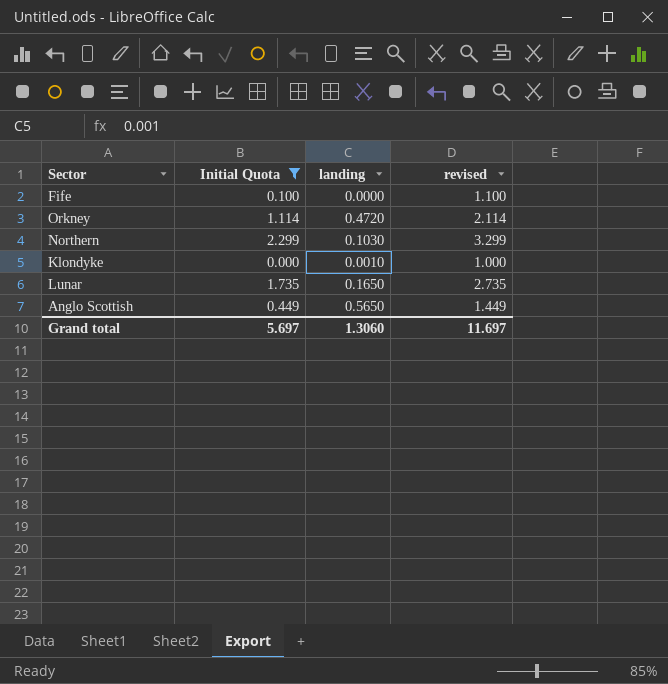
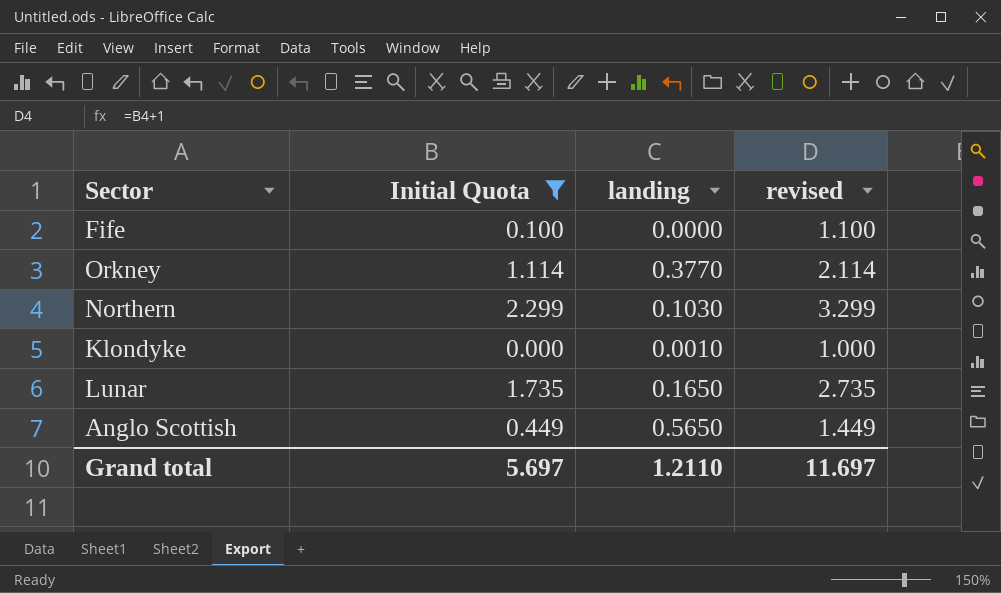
Orkney | landing: 0.4720 -> 0.3770
Grand total | landing: 1.3060 -> 1.2110

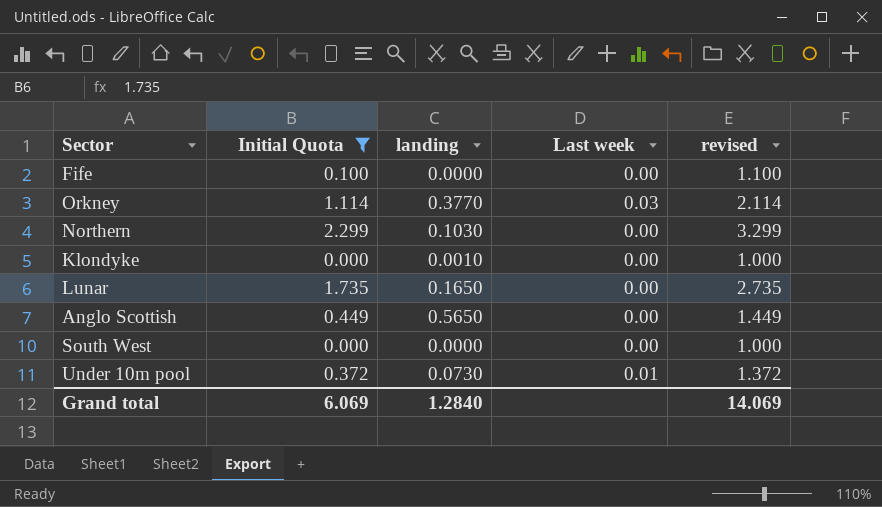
column Last week | position: none -> 4
row South West: none -> 0.000 | 0.0000 | 0.00 | 1.000
row Under 10m pool: none -> 0.372 | 0.0730 | 0.01 | 1.372
Grand total | Initial Quota: 5.697 -> 6.069
Grand total | landing: 1.2110 -> 1.2840
Grand total | revised: 11.697 -> 14.069

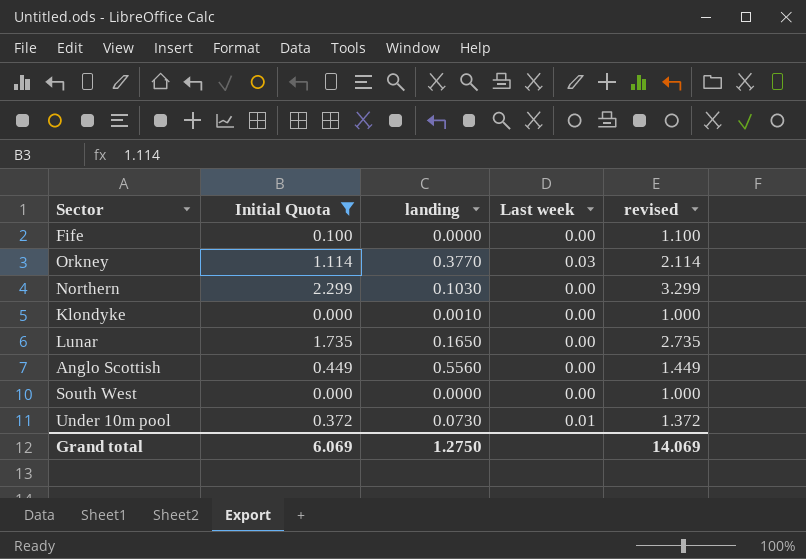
Anglo Scottish | landing: 0.5650 -> 0.5560
Grand total | landing: 1.2840 -> 1.2750

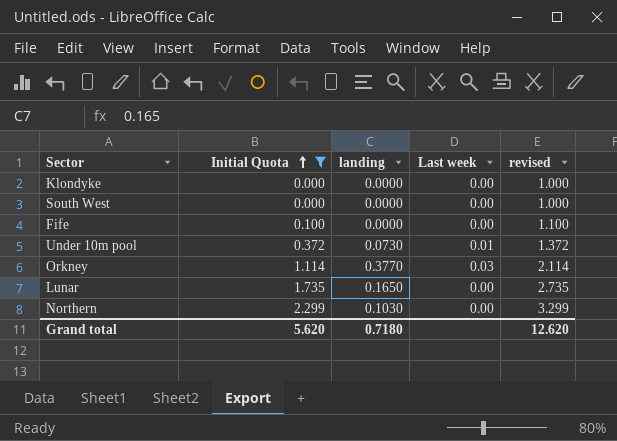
row order: none -> Initial Quota ascending
row Anglo Scottish: 0.449 | 0.5560 | 0.00 | 1.449 -> none
Klondyke | landing: 0.0010 -> 0.0000
Grand total | Initial Quota: 6.069 -> 5.620
Grand total | landing: 1.2750 -> 0.7180
Grand total | revised: 14.069 -> 12.620

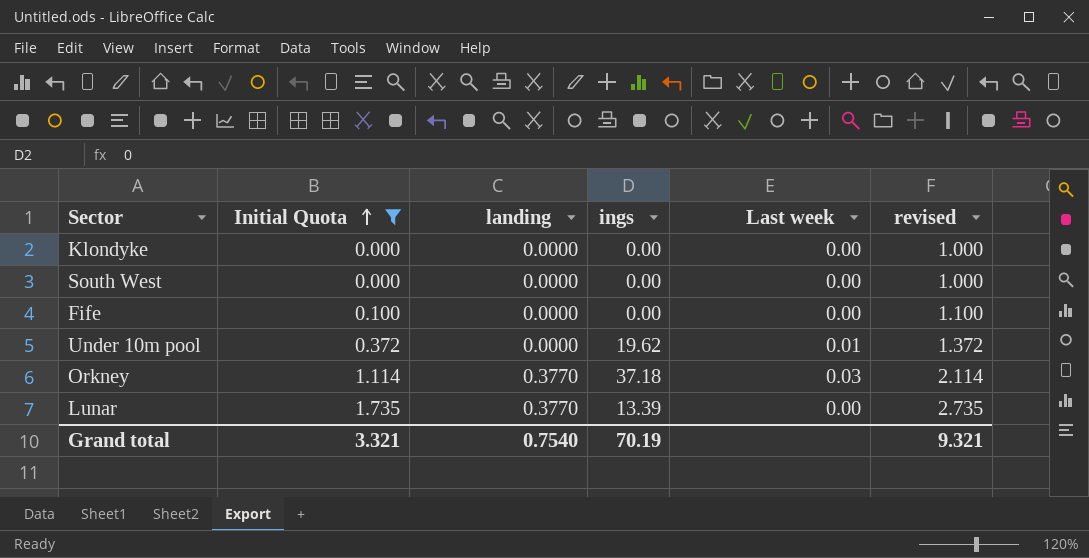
column ings | position: none -> 4
row Northern: 2.299 | 0.1030 | 0.00 | 3.299 -> none
Under 10m pool | landing: 0.0730 -> 0.0000
Lunar | landing: 0.1650 -> 0.3770
Grand total | Initial Quota: 5.620 -> 3.321
Grand total | landing: 0.7180 -> 0.7540
Grand total | revised: 12.620 -> 9.321

